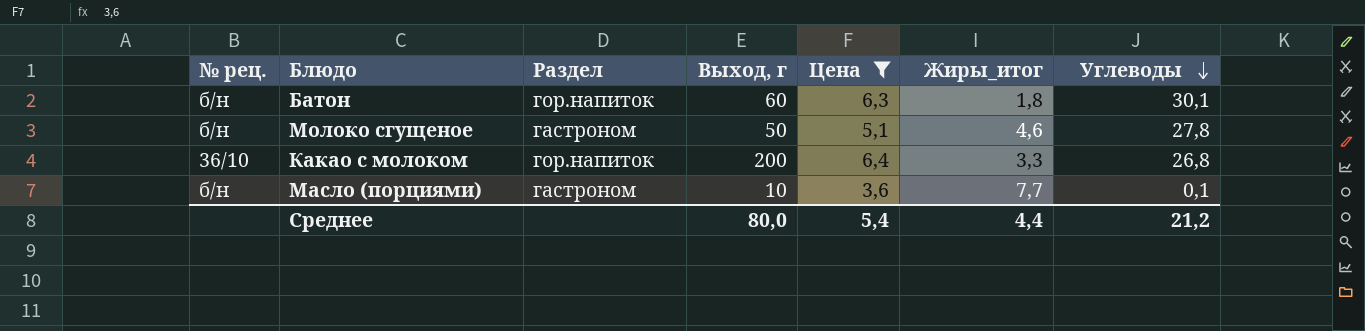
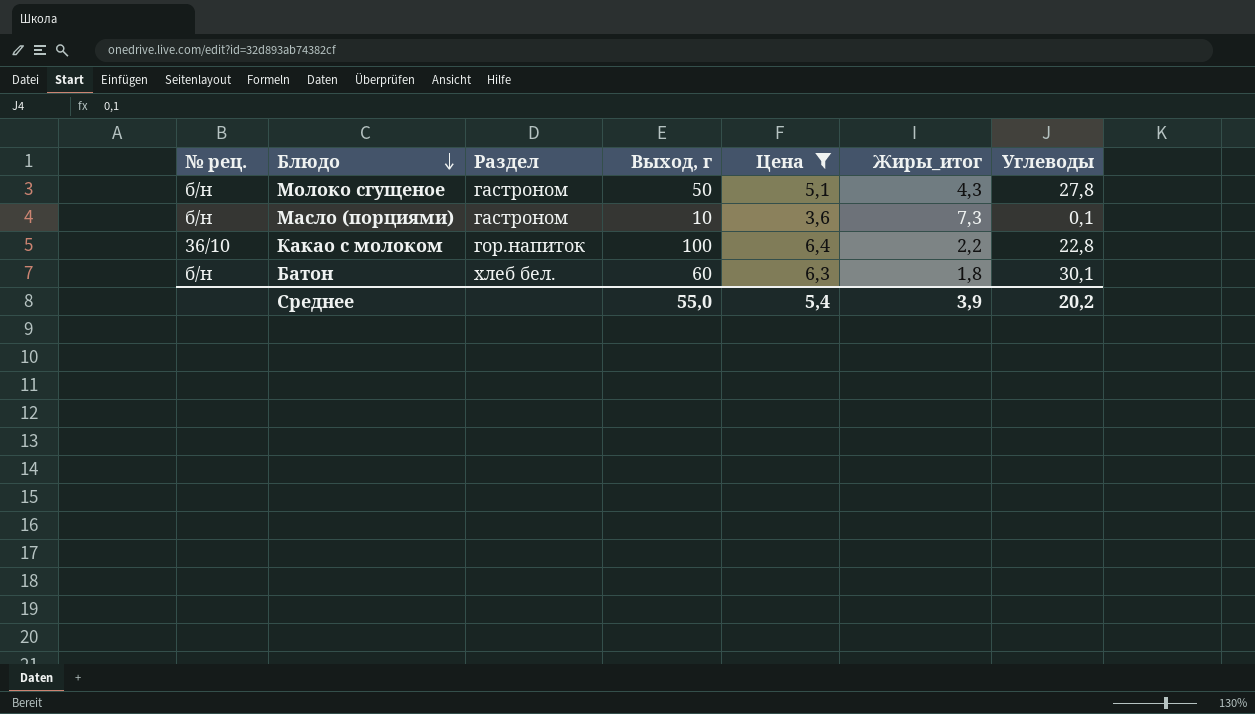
row order: Углеводы descending -> Блюдо descending
Молоко сгущеное | Жиры_итог: 4,6 -> 4,3
Масло (порциями) | Жиры_итог: 7,7 -> 7,3
Какао с молоком | Выход, г: 200 -> 100
Какао с молоком | Жиры_итог: 3,3 -> 2,2
Какао с молоком | Углеводы: 26,8 -> 22,8
Батон | Раздел: гор.напиток -> хлеб бел.
Среднее | Выход, г: 80,0 -> 55,0
Среднее | Жиры_итог: 4,4 -> 3,9
Среднее | Углеводы: 21,2 -> 20,2

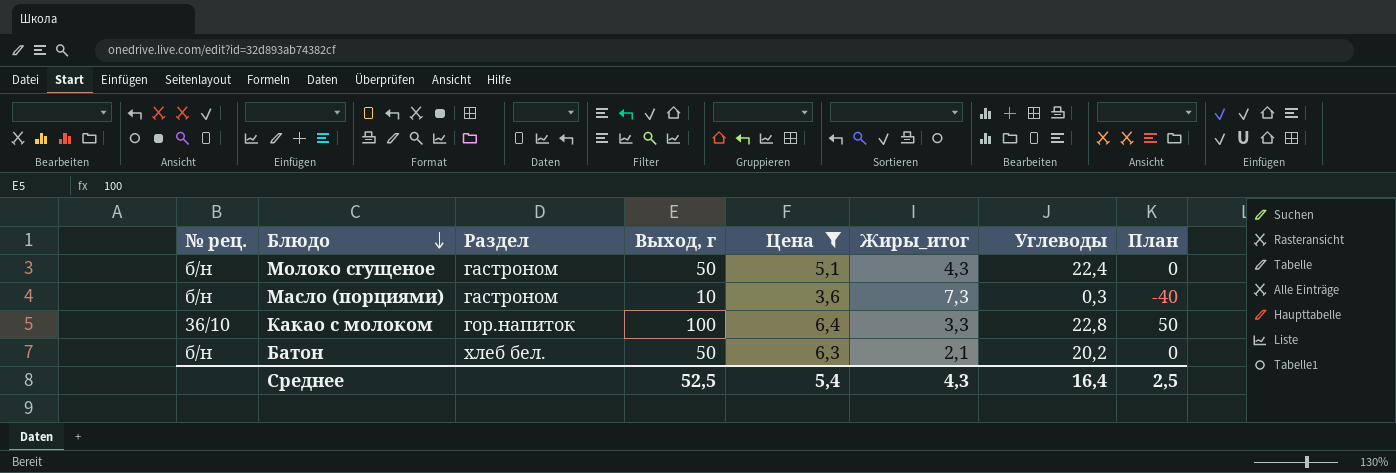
column План | formula: none -> [Выход, г] - 50
Молоко сгущеное | Углеводы: 27,8 -> 22,4
Масло (порциями) | Углеводы: 0,1 -> 0,3
Какао с молоком | Жиры_итог: 2,2 -> 3,3
Батон | Выход, г: 60 -> 50
Батон | Жиры_итог: 1,8 -> 2,1
Батон | Углеводы: 30,1 -> 20,2
Среднее | Выход, г: 55,0 -> 52,5
Среднее | Жиры_итог: 3,9 -> 4,3
Среднее | Углеводы: 20,2 -> 16,4

